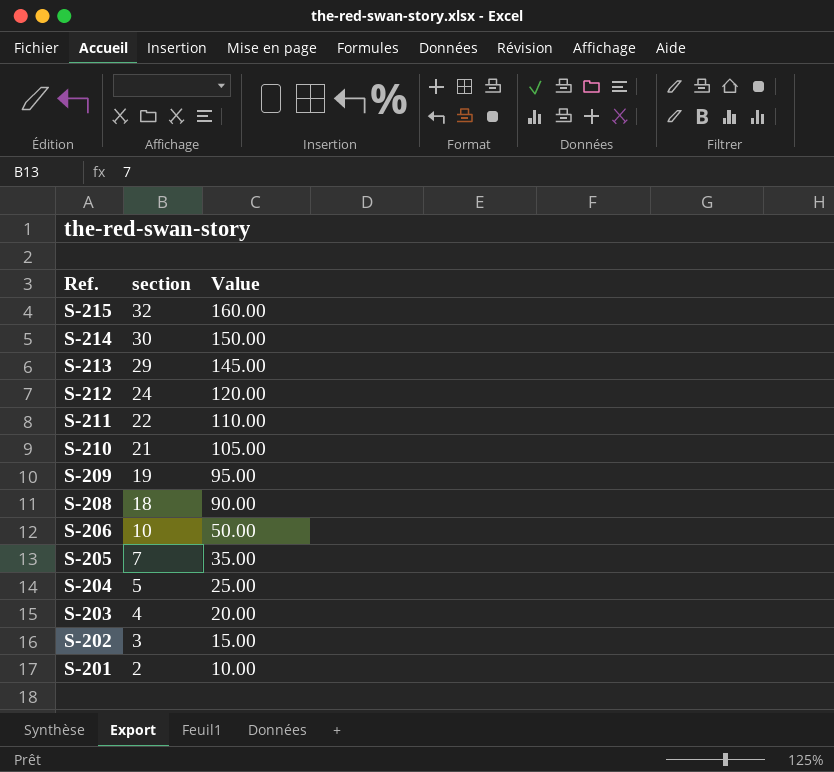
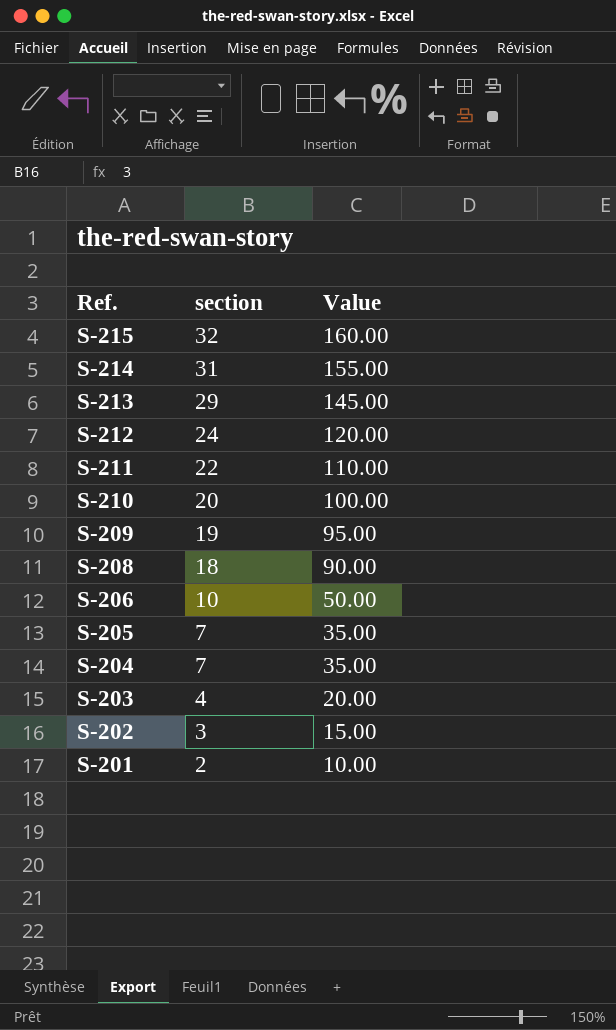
S-214 | section: 30 -> 31
S-214 | Value: 150.00 -> 155.00
S-210 | section: 21 -> 20
S-210 | Value: 105.00 -> 100.00
S-204 | section: 5 -> 7
S-204 | Value: 25.00 -> 35.00

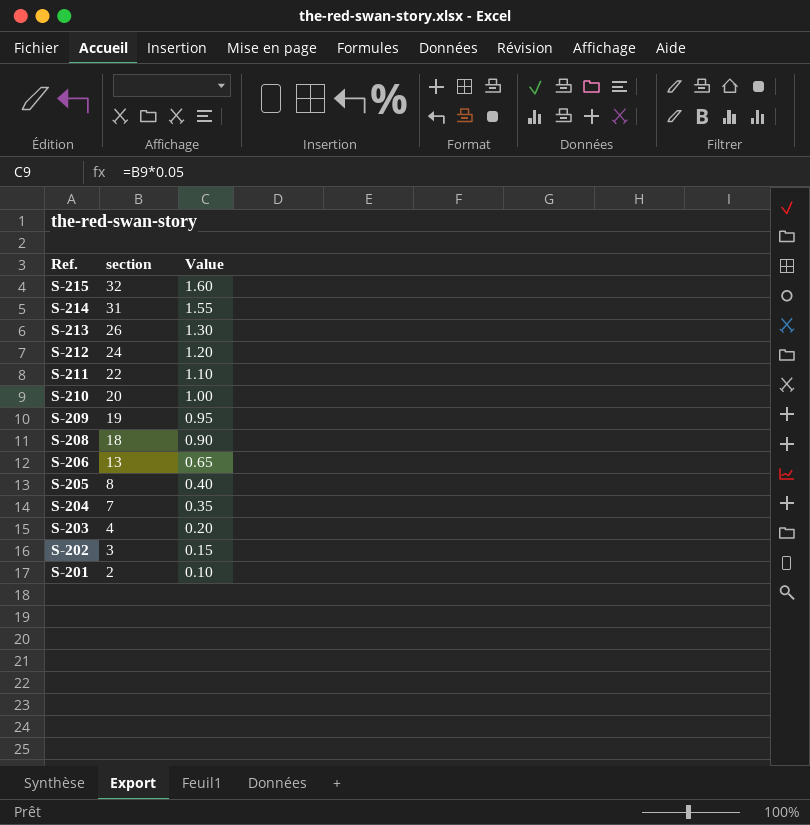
column Value | formula: [section] * 5 -> [section] * 0.05
S-213 | section: 29 -> 26
S-206 | section: 10 -> 13
S-205 | section: 7 -> 8

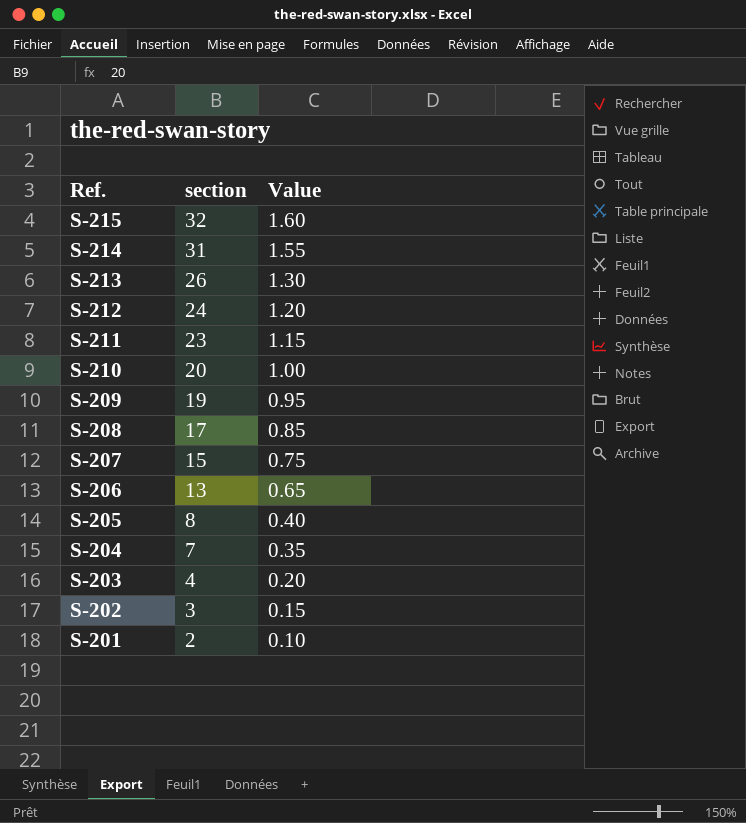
S-211 | section: 22 -> 23
S-211 | Value: 1.10 -> 1.15
S-208 | section: 18 -> 17
S-208 | Value: 0.90 -> 0.85
row S-207: none -> 15 | 0.75

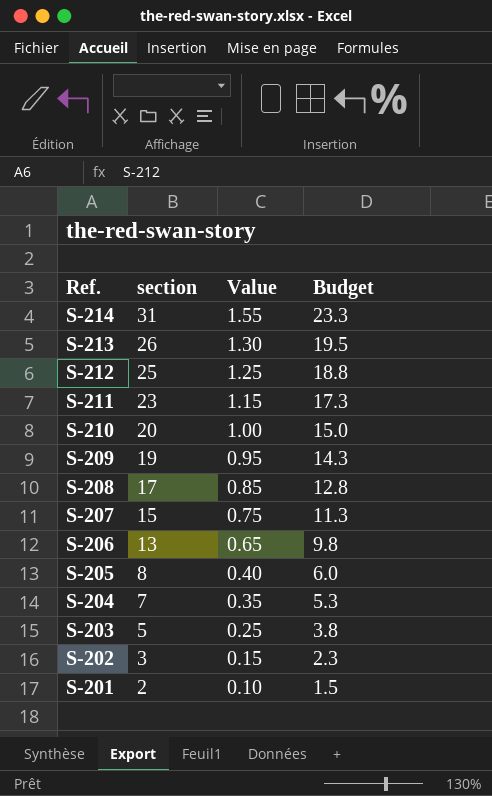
column Budget | formula: none -> [section] * 0.75
row S-215: 32 | 1.60 -> none
S-212 | section: 24 -> 25
S-212 | Value: 1.20 -> 1.25
S-203 | section: 4 -> 5
S-203 | Value: 0.20 -> 0.25

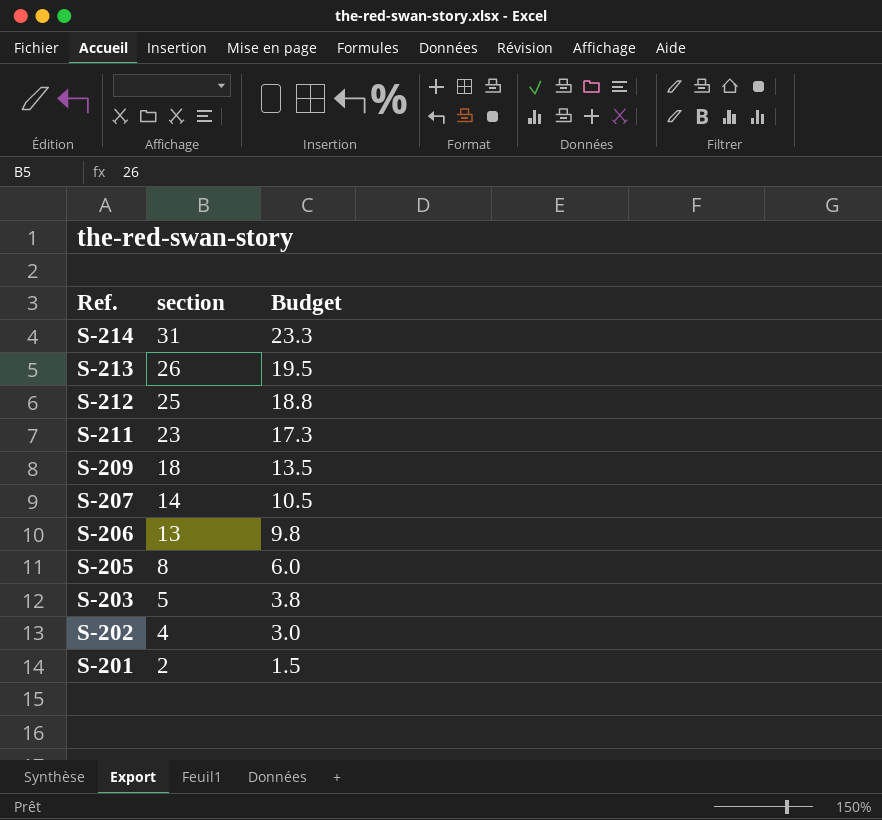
column Value | formula: [section] * 0.05 -> none
row S-210: 20 | 1.00 | 15.0 -> none
row S-208: 17 | 0.85 | 12.8 -> none
row S-204: 7 | 0.35 | 5.3 -> none
S-209 | section: 19 -> 18
S-209 | Budget: 14.3 -> 13.5
S-207 | section: 15 -> 14
S-207 | Budget: 11.3 -> 10.5
S-202 | section: 3 -> 4
S-202 | Budget: 2.3 -> 3.0

